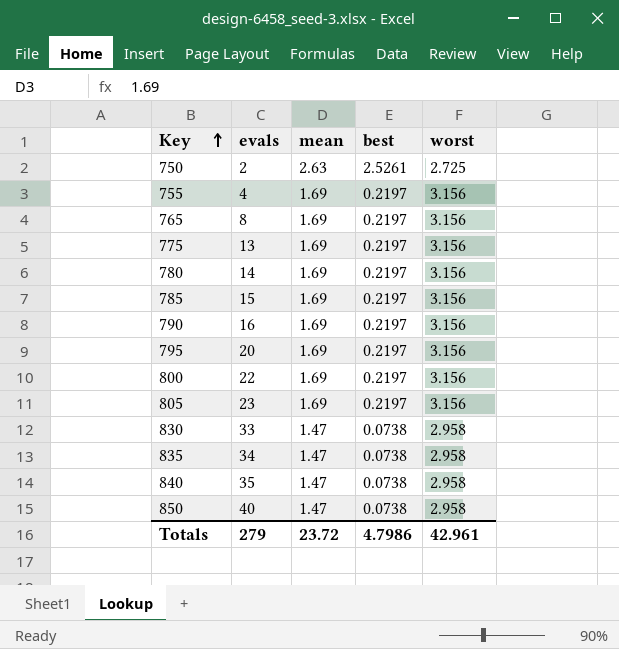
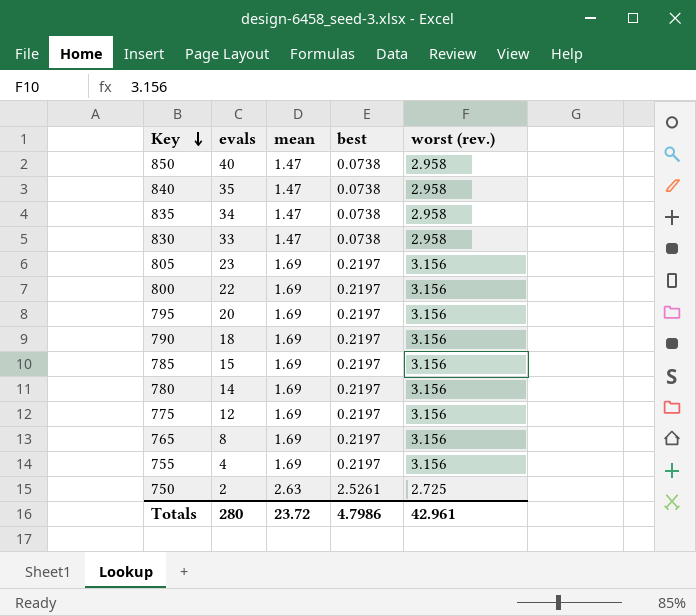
row order: Key ascending -> Key descending
column name: worst -> worst (rev.)
790 | evals: 16 -> 18
775 | evals: 13 -> 12
Totals | evals: 279 -> 280

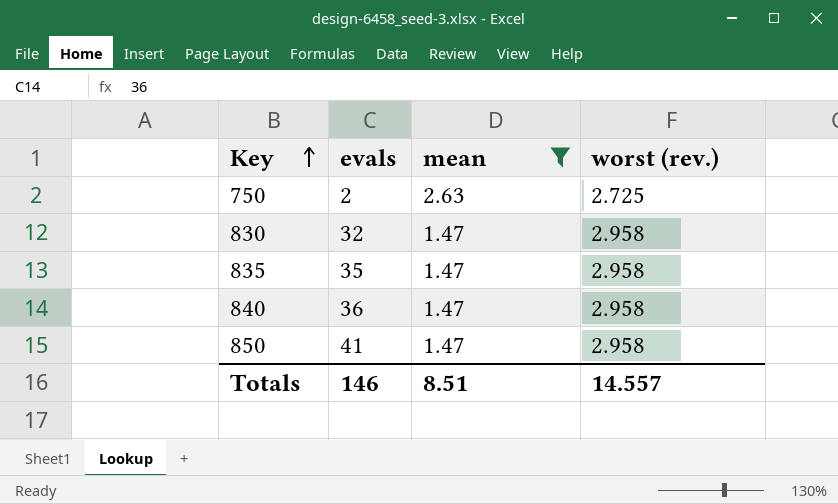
filter: none -> mean != 1.69
row order: Key descending -> Key ascending
column best | position: 4 -> none
830 | evals: 33 -> 32
835 | evals: 34 -> 35
840 | evals: 35 -> 36
850 | evals: 40 -> 41
Totals | evals: 280 -> 146
Totals | mean: 23.72 -> 8.51
Totals | worst (rev.): 42.961 -> 14.557

